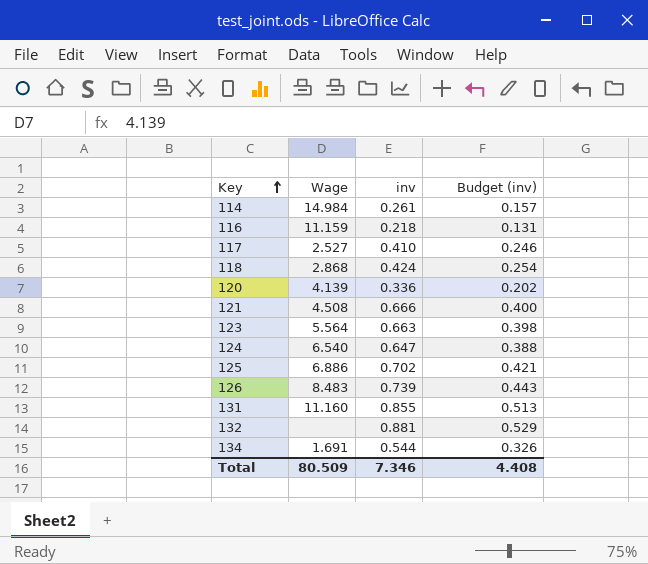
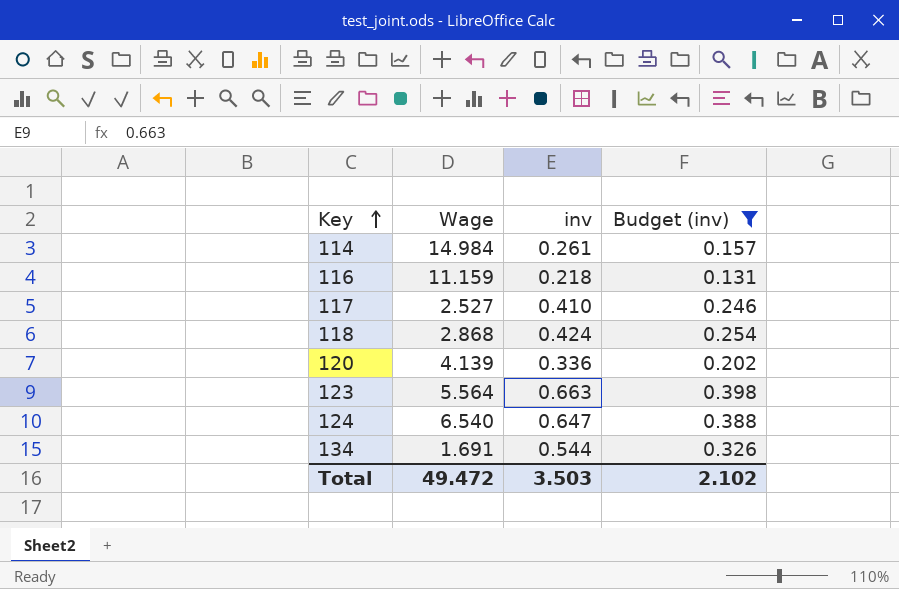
filter: none -> Budget (inv) <= 0.398
Total | Wage: 80.509 -> 49.472
Total | inv: 7.346 -> 3.503
Total | Budget (inv): 4.408 -> 2.102

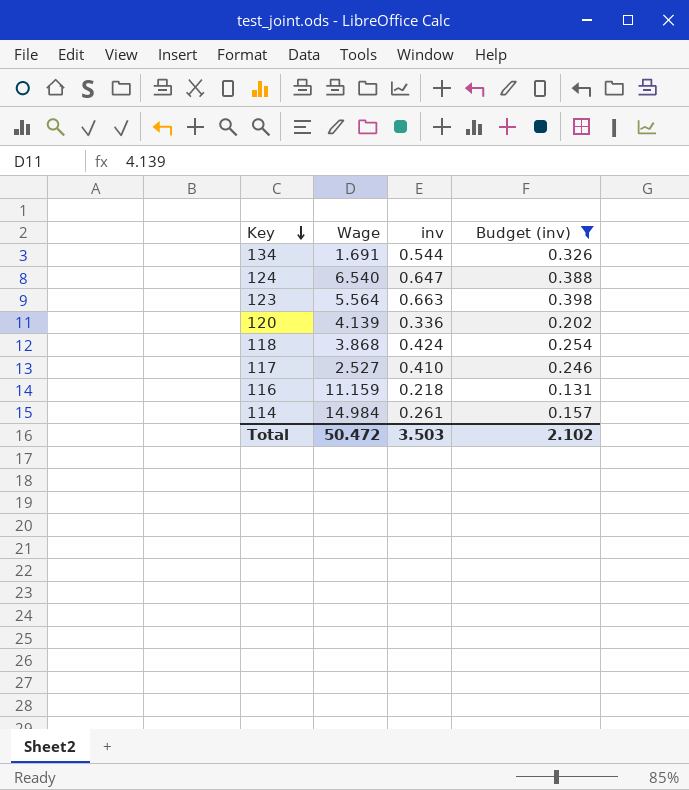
row order: Key ascending -> Key descending
118 | Wage: 2.868 -> 3.868
Total | Wage: 49.472 -> 50.472

